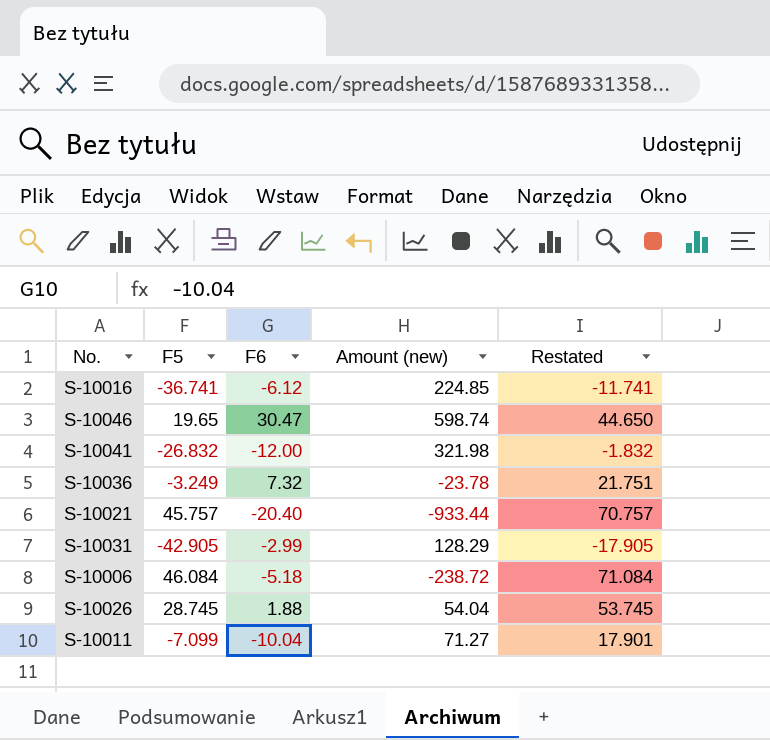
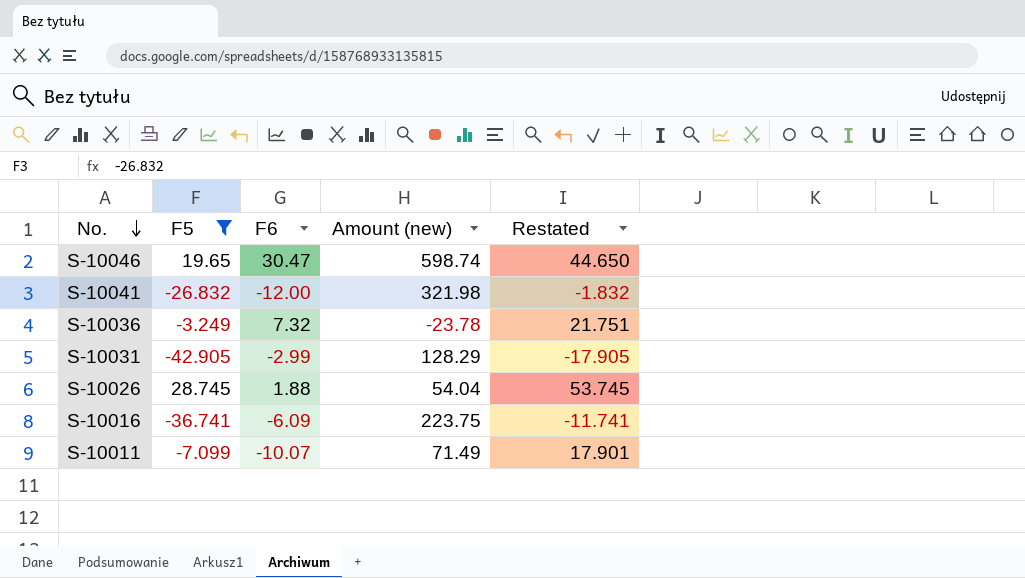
filter: none -> F5 <= 28.745
row order: none -> No. descending
S-10016 | F6: -6.12 -> -6.09
S-10016 | Amount (new): 224.85 -> 223.75
S-10011 | F6: -10.04 -> -10.07
S-10011 | Amount (new): 71.27 -> 71.49

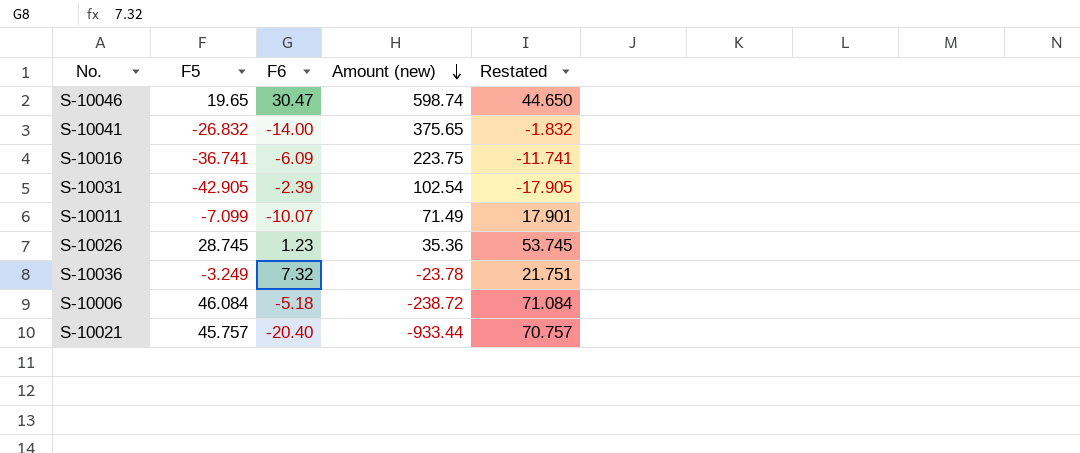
filter: F5 <= 28.745 -> none
row order: No. descending -> Amount (new) descending
S-10041 | F6: -12.00 -> -14.00
S-10041 | Amount (new): 321.98 -> 375.65
S-10031 | F6: -2.99 -> -2.39
S-10031 | Amount (new): 128.29 -> 102.54
S-10026 | F6: 1.88 -> 1.23
S-10026 | Amount (new): 54.04 -> 35.36

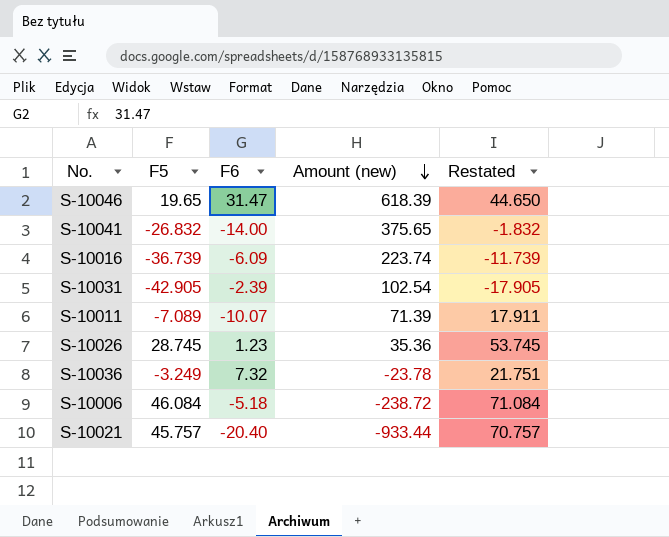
S-10046 | F6: 30.47 -> 31.47
S-10046 | Amount (new): 598.74 -> 618.39
S-10016 | F5: -36.741 -> -36.739
S-10016 | Amount (new): 223.75 -> 223.74
S-10016 | Restated: -11.741 -> -11.739
S-10011 | F5: -7.099 -> -7.089
S-10011 | Amount (new): 71.49 -> 71.39
S-10011 | Restated: 17.901 -> 17.911

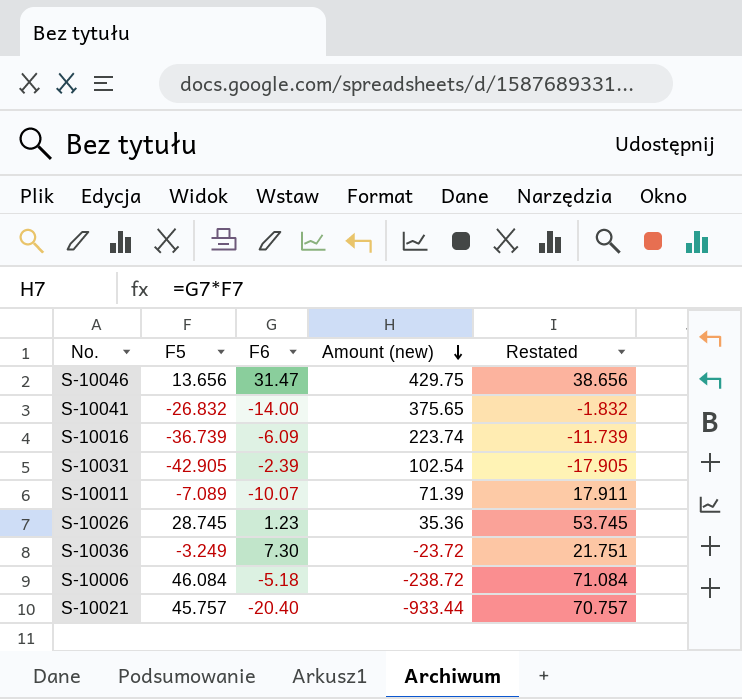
S-10046 | F5: 19.65 -> 13.656
S-10046 | Amount (new): 618.39 -> 429.75
S-10046 | Restated: 44.650 -> 38.656
S-10036 | F6: 7.32 -> 7.30
S-10036 | Amount (new): -23.78 -> -23.72

